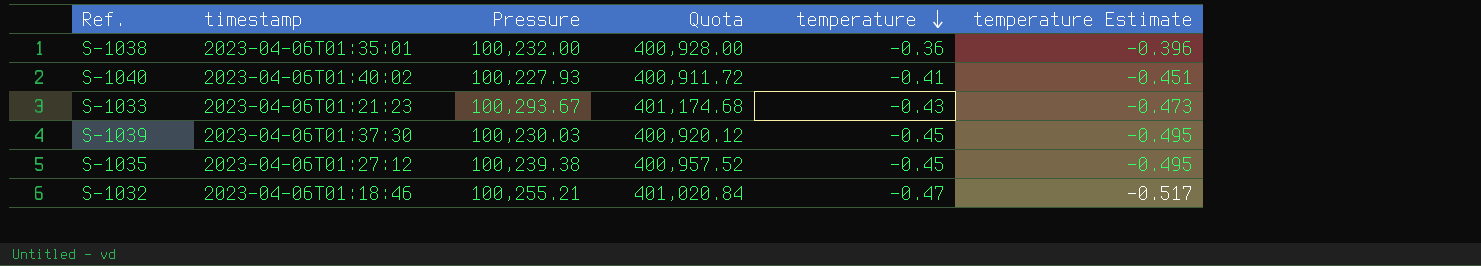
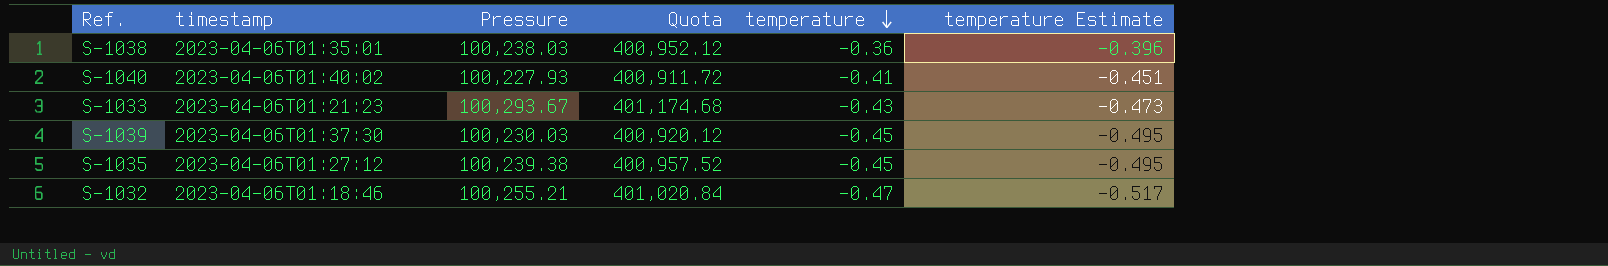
S-1038 | Pressure: 100,232.00 -> 100,238.03
S-1038 | Quota: 400,928.00 -> 400,952.12

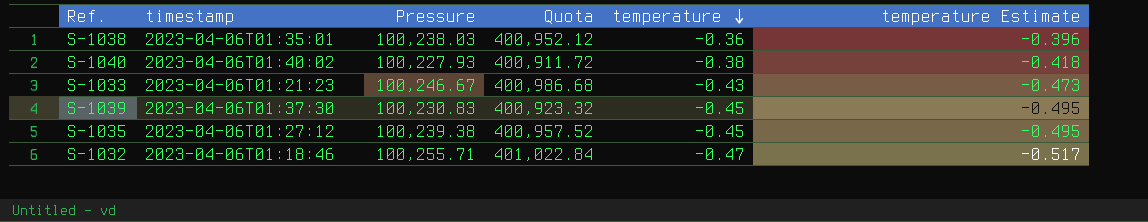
S-1040 | temperature: -0.41 -> -0.38
S-1040 | temperature Estimate: -0.451 -> -0.418
S-1033 | Pressure: 100,293.67 -> 100,246.67
S-1033 | Quota: 401,174.68 -> 400,986.68
S-1039 | Pressure: 100,230.03 -> 100,230.83
S-1039 | Quota: 400,920.12 -> 400,923.32
S-1032 | Pressure: 100,255.21 -> 100,255.71
S-1032 | Quota: 401,020.84 -> 401,022.84

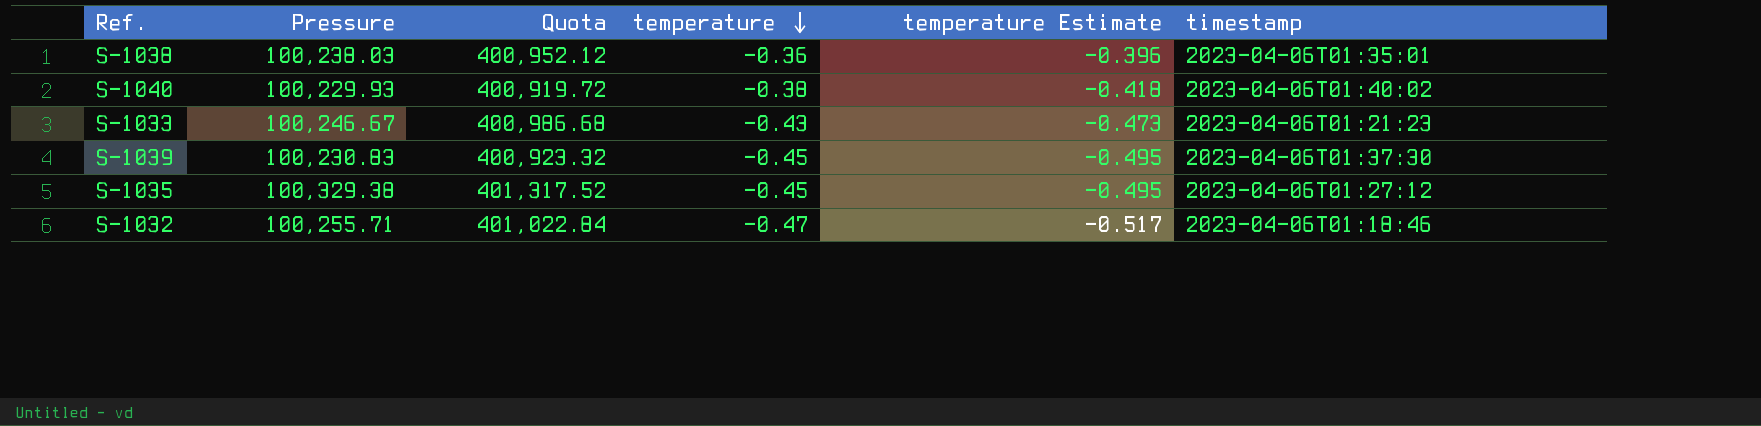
column timestamp | position: 2 -> 6
S-1040 | Pressure: 100,227.93 -> 100,229.93
S-1040 | Quota: 400,911.72 -> 400,919.72
S-1035 | Pressure: 100,239.38 -> 100,329.38
S-1035 | Quota: 400,957.52 -> 401,317.52

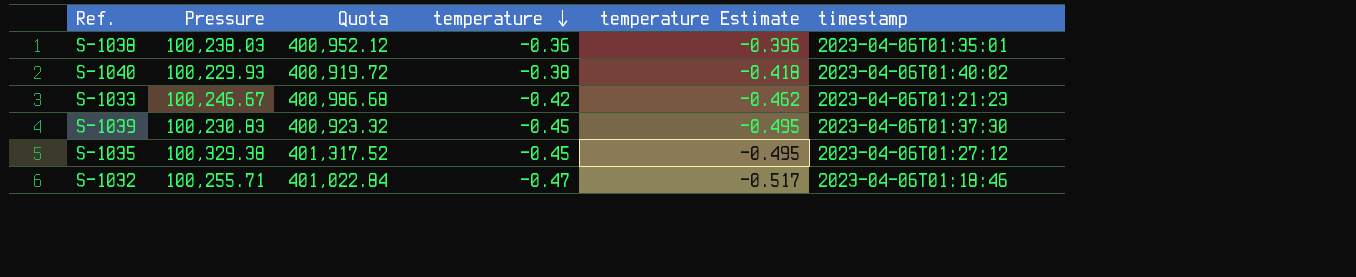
S-1033 | temperature: -0.43 -> -0.42
S-1033 | temperature Estimate: -0.473 -> -0.462

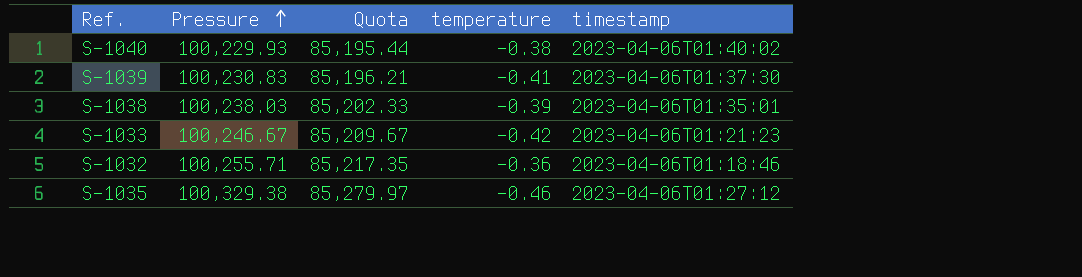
row order: temperature descending -> Pressure ascending
column temperature Estimate | formula: [temperature] * 1.1 -> none
column Quota | formula: [Pressure] * 4 -> [Pressure] * 0.85
S-1039 | temperature: -0.45 -> -0.41
S-1038 | temperature: -0.36 -> -0.39
S-1032 | temperature: -0.47 -> -0.36
S-1035 | temperature: -0.45 -> -0.46

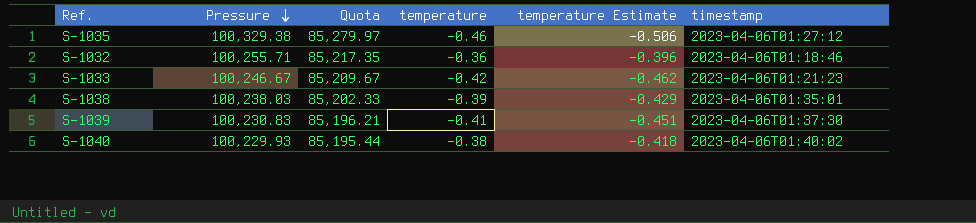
row order: Pressure ascending -> Pressure descending
column temperature Estimate | formula: none -> [temperature] * 1.1

